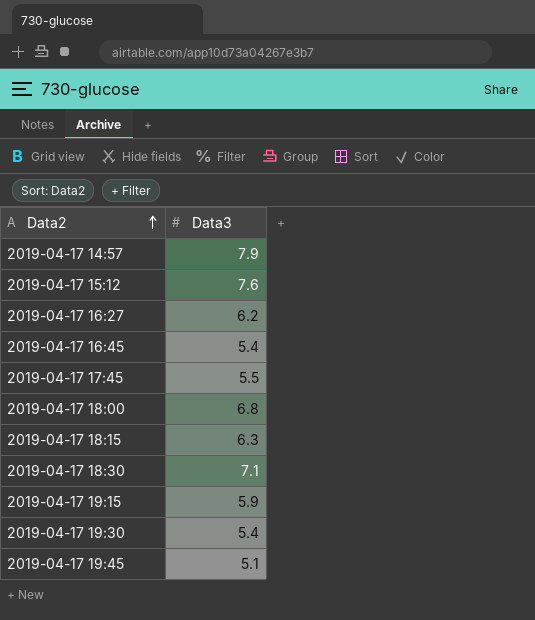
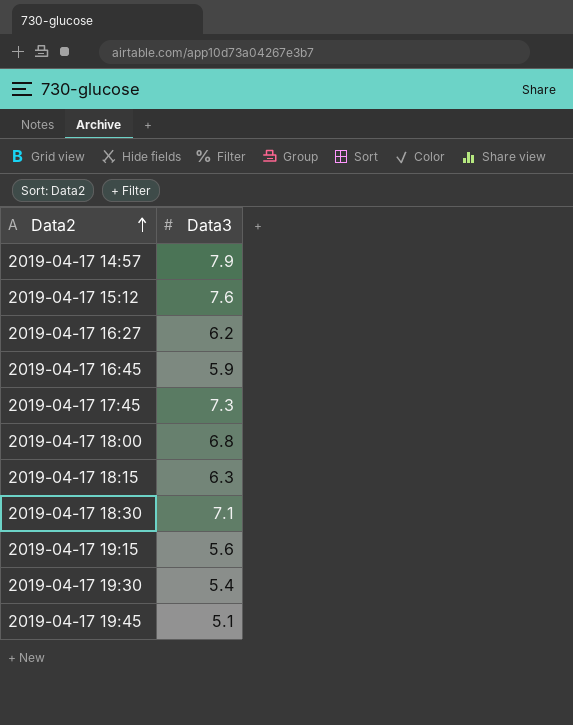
2019-04-17 16:45 | Data3: 5.4 -> 5.9
2019-04-17 17:45 | Data3: 5.5 -> 7.3
2019-04-17 19:15 | Data3: 5.9 -> 5.6

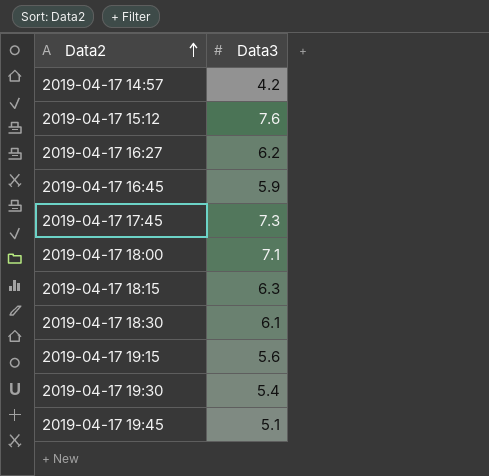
2019-04-17 14:57 | Data3: 7.9 -> 4.2
2019-04-17 18:00 | Data3: 6.8 -> 7.1
2019-04-17 18:30 | Data3: 7.1 -> 6.1

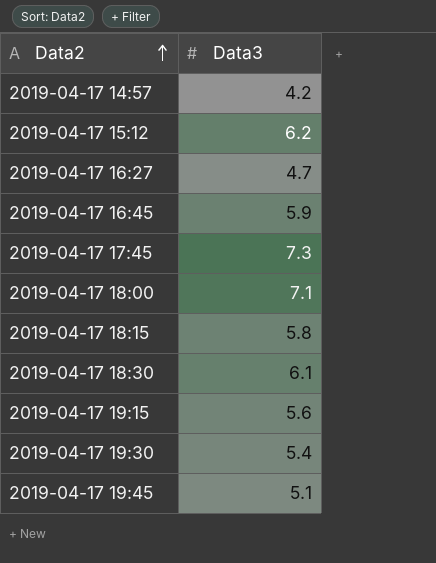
2019-04-17 15:12 | Data3: 7.6 -> 6.2
2019-04-17 16:27 | Data3: 6.2 -> 4.7
2019-04-17 18:15 | Data3: 6.3 -> 5.8

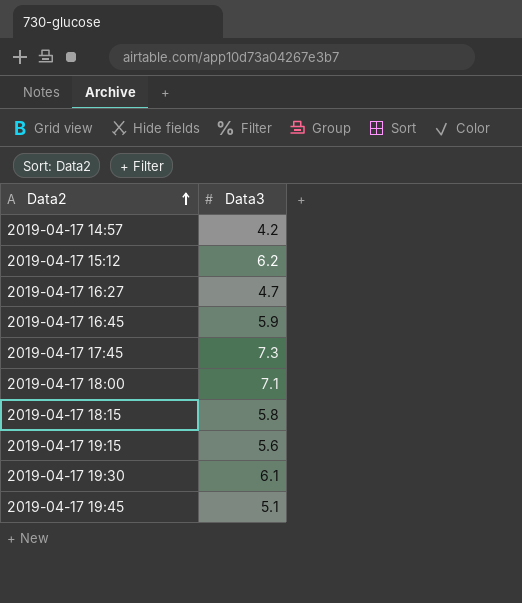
row 2019-04-17 18:30: 6.1 -> none
2019-04-17 19:30 | Data3: 5.4 -> 6.1

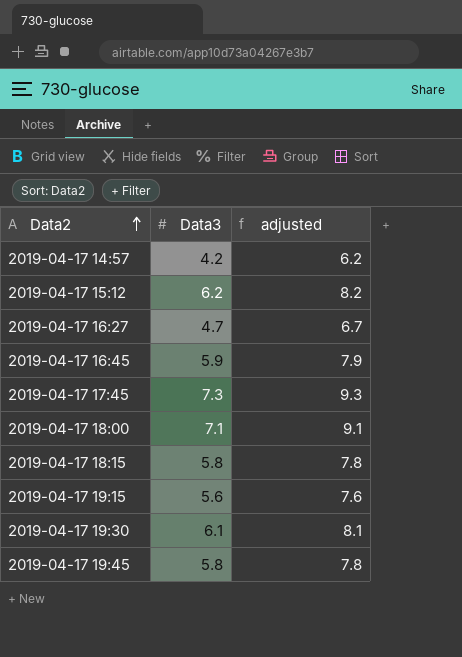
column adjusted | formula: none -> [Data3] + 2
2019-04-17 19:45 | Data3: 5.1 -> 5.8

